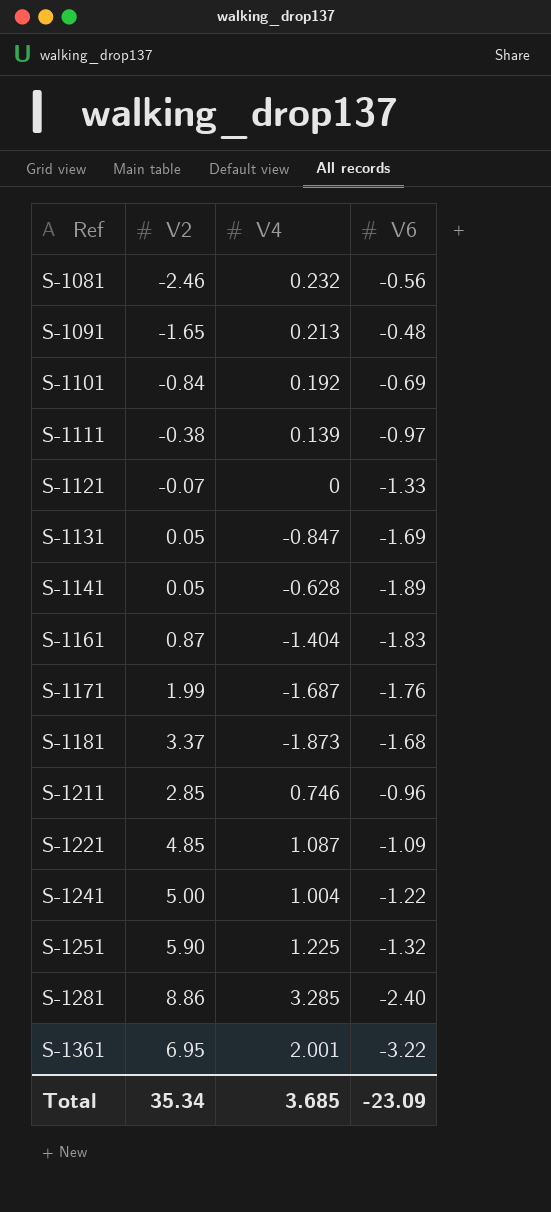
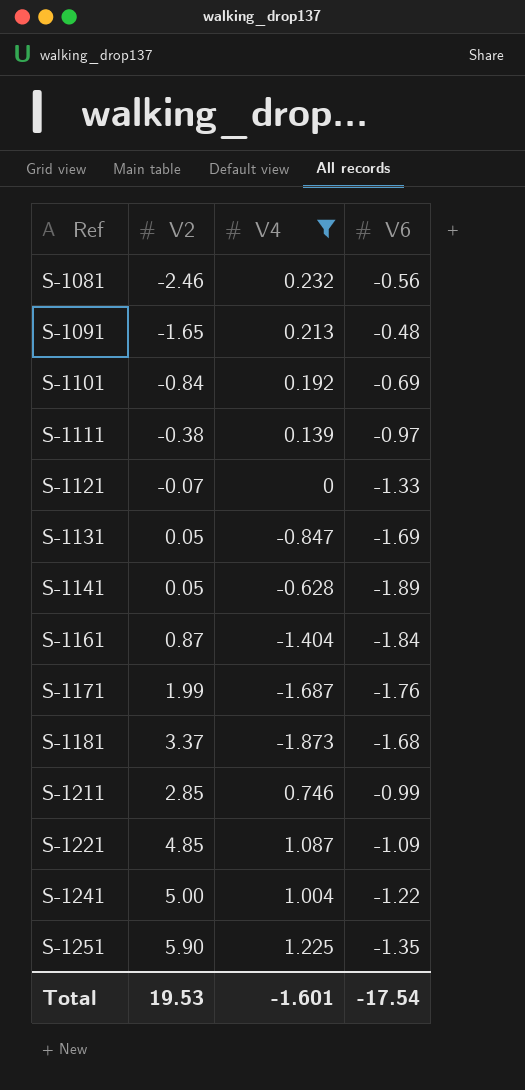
filter: none -> V4 <= 1.225
S-1161 | V6: -1.83 -> -1.84
S-1211 | V6: -0.96 -> -0.99
S-1251 | V6: -1.32 -> -1.35
Total | V2: 35.34 -> 19.53
Total | V4: 3.685 -> -1.601
Total | V6: -23.09 -> -17.54

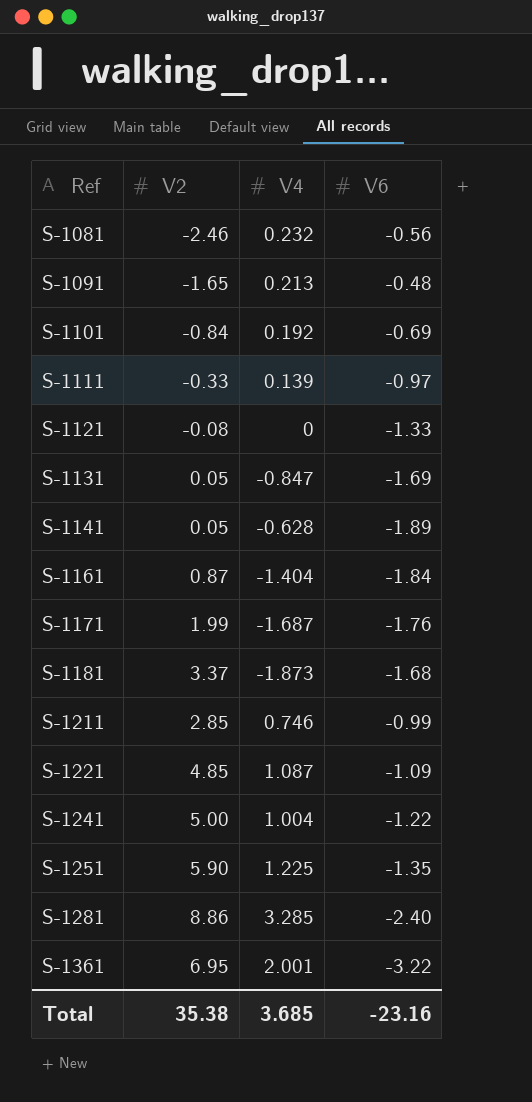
filter: V4 <= 1.225 -> none
S-1111 | V2: -0.38 -> -0.33
S-1121 | V2: -0.07 -> -0.08
Total | V2: 19.53 -> 35.38
Total | V4: -1.601 -> 3.685
Total | V6: -17.54 -> -23.16

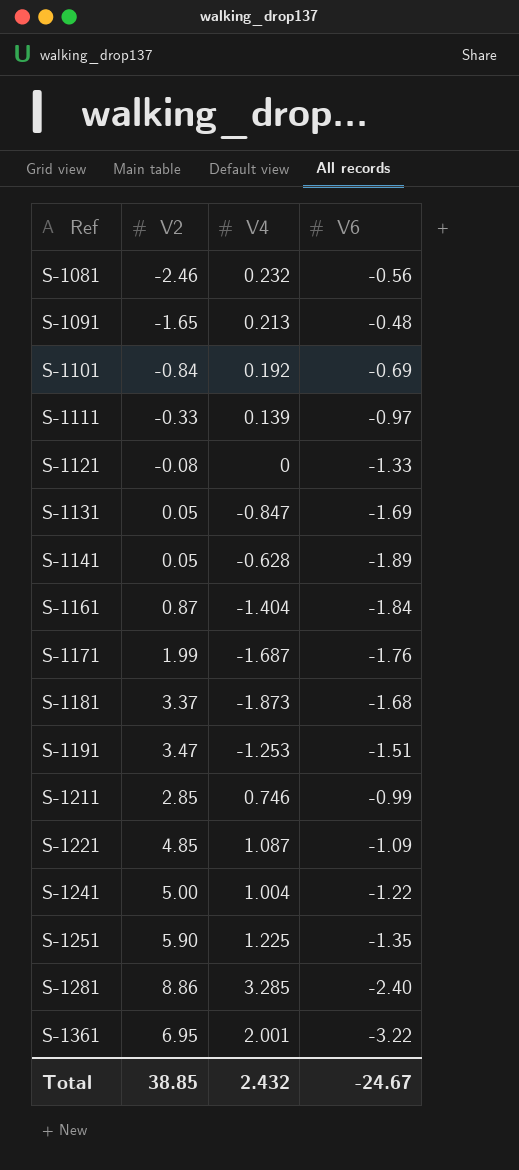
row S-1191: none -> 3.47 | -1.253 | -1.51
Total | V2: 35.38 -> 38.85
Total | V4: 3.685 -> 2.432
Total | V6: -23.16 -> -24.67

